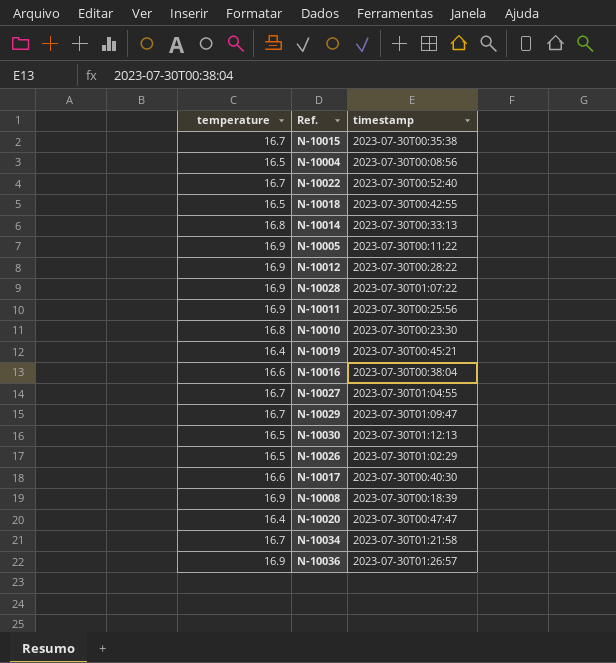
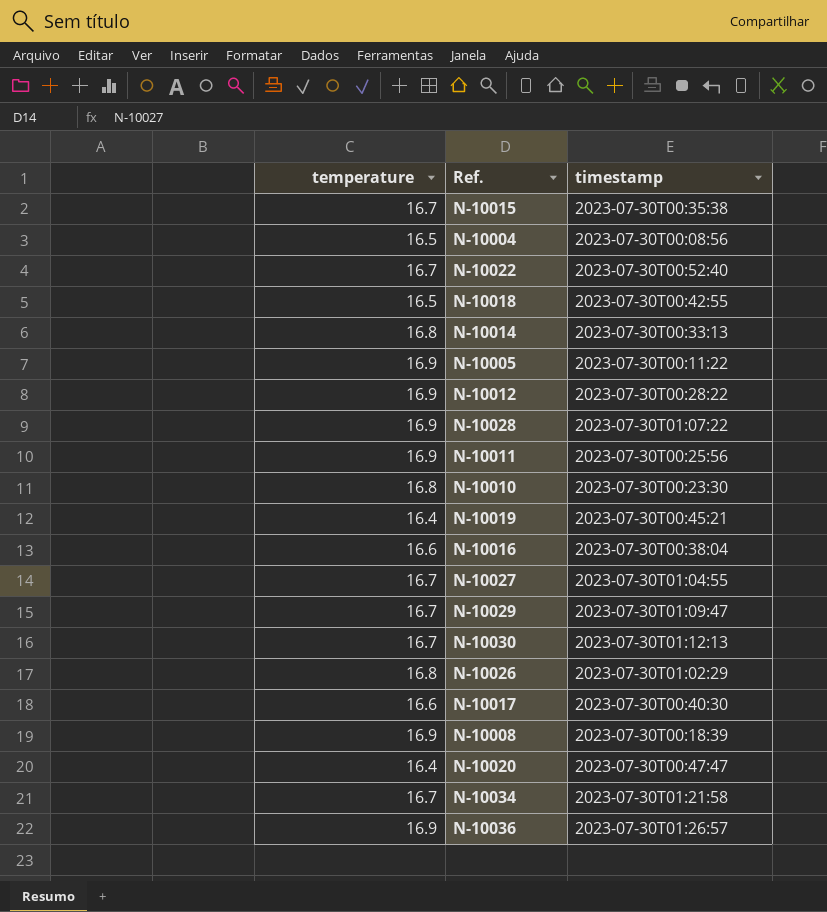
N-10030 | temperature: 16.5 -> 16.7
N-10026 | temperature: 16.5 -> 16.8

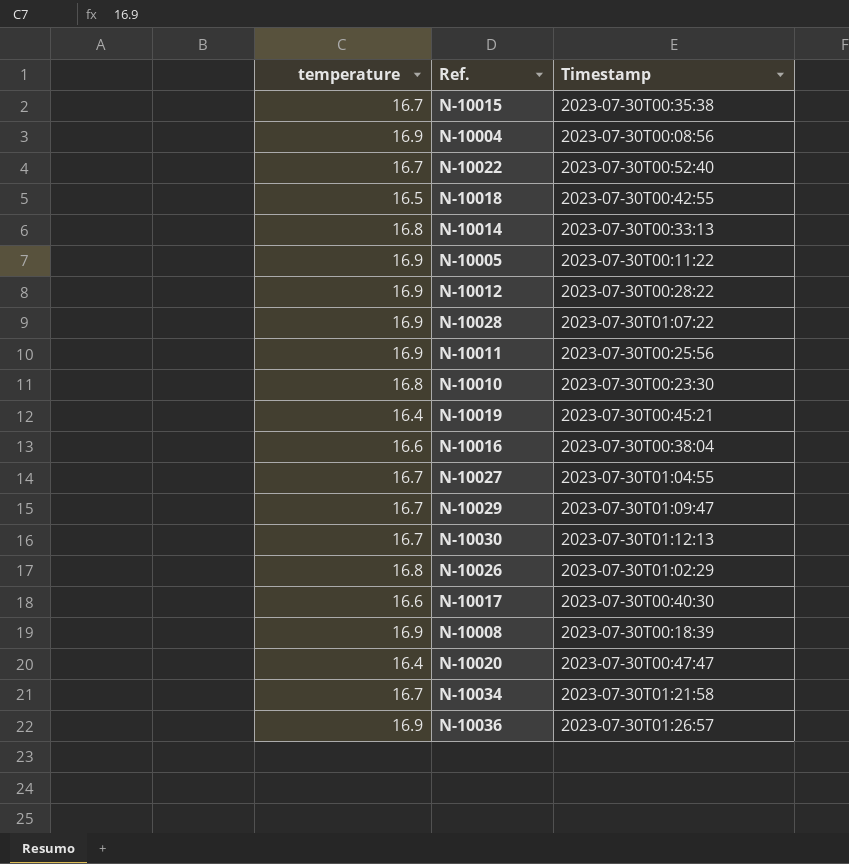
column name: timestamp -> Timestamp
N-10004 | temperature: 16.5 -> 16.9

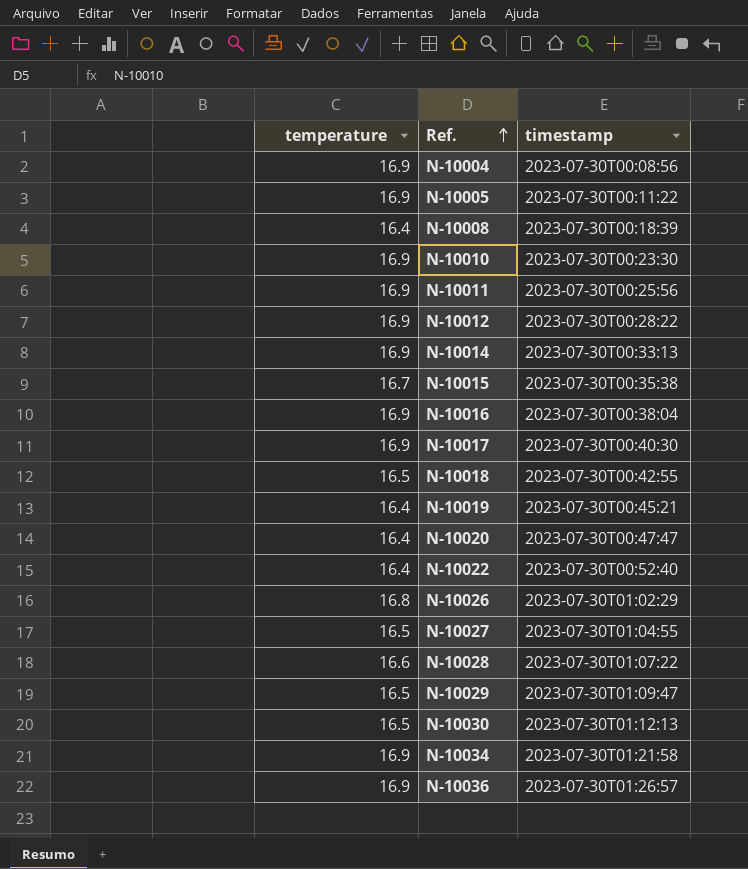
row order: none -> Ref. ascending
column name: Timestamp -> timestamp
N-10008 | temperature: 16.9 -> 16.4
N-10010 | temperature: 16.8 -> 16.9
N-10014 | temperature: 16.8 -> 16.9
N-10016 | temperature: 16.6 -> 16.9
N-10017 | temperature: 16.6 -> 16.9
N-10022 | temperature: 16.7 -> 16.4
N-10027 | temperature: 16.7 -> 16.5
N-10028 | temperature: 16.9 -> 16.6
N-10029 | temperature: 16.7 -> 16.5
N-10030 | temperature: 16.7 -> 16.5
N-10034 | temperature: 16.7 -> 16.9

